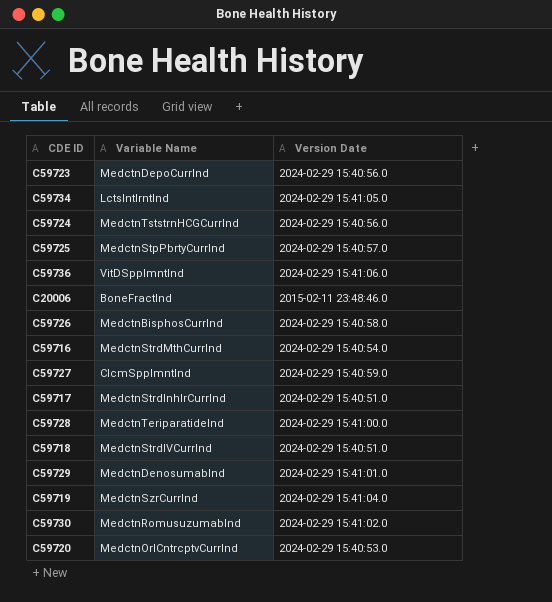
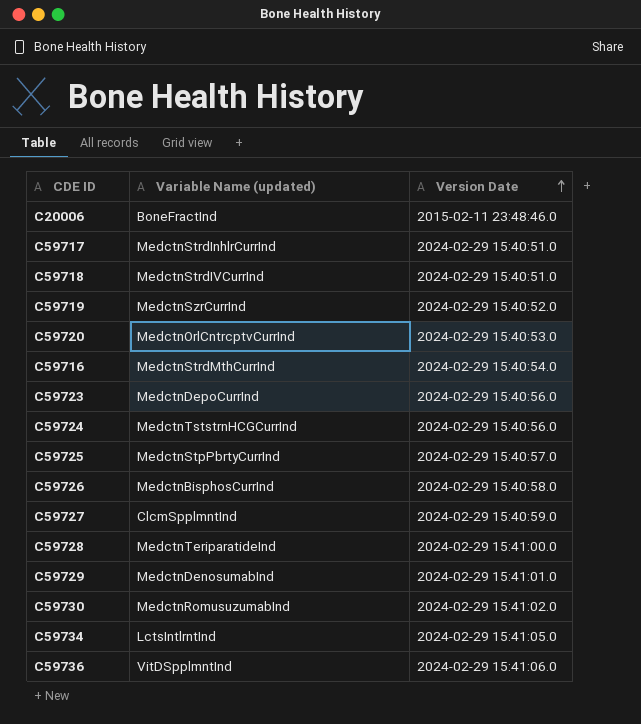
row order: none -> Version Date ascending
column name: Variable Name -> Variable Name (updated)
C59719 | Version Date: 2024-02-29 15:41:04.0 -> 2024-02-29 15:40:52.0

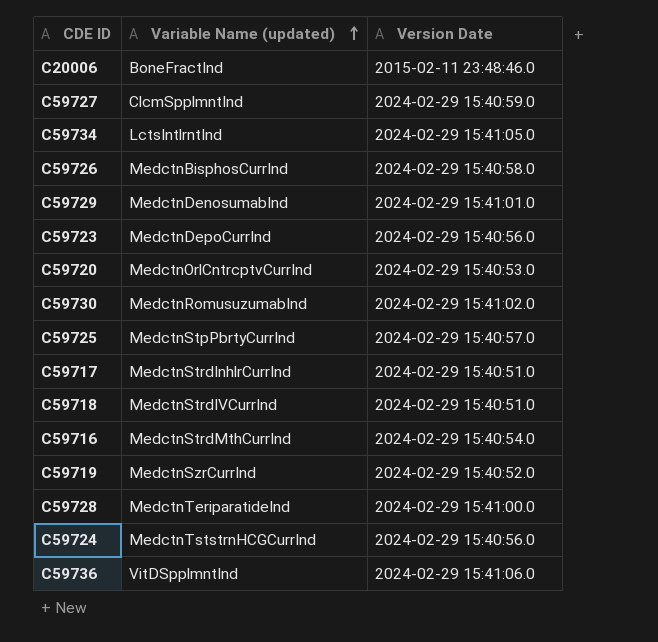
row order: Version Date ascending -> Variable Name (updated) ascending

